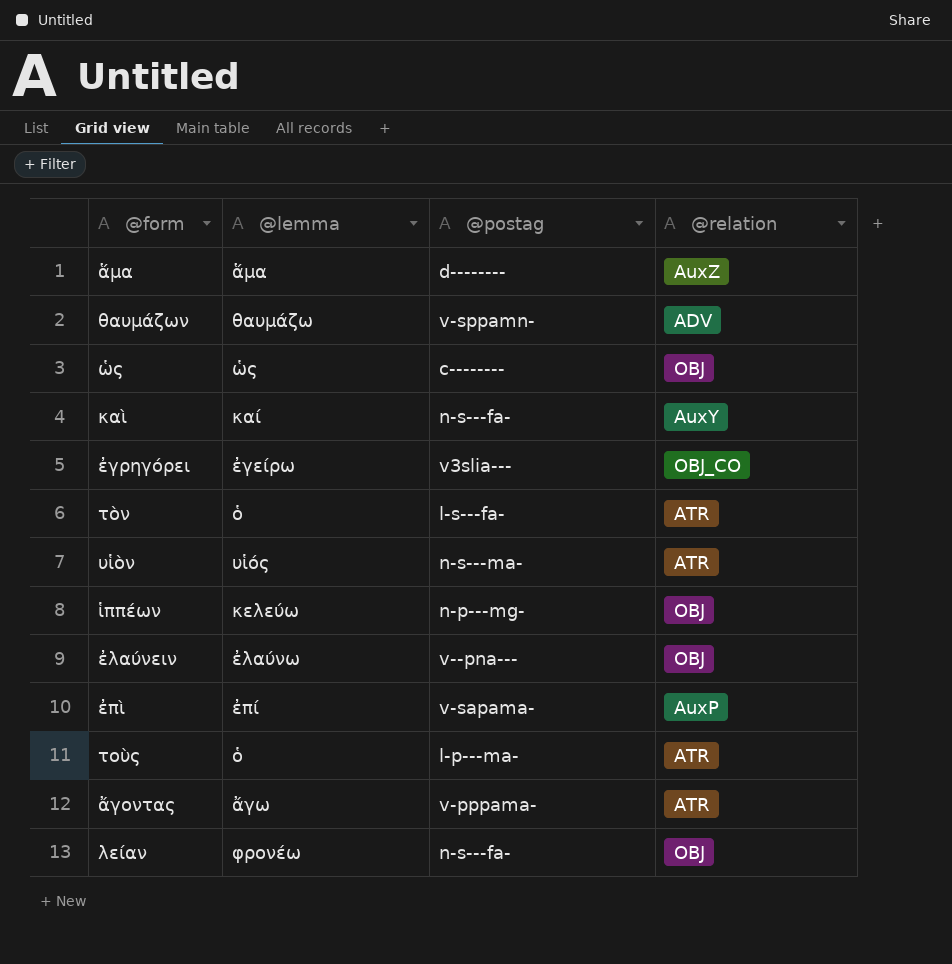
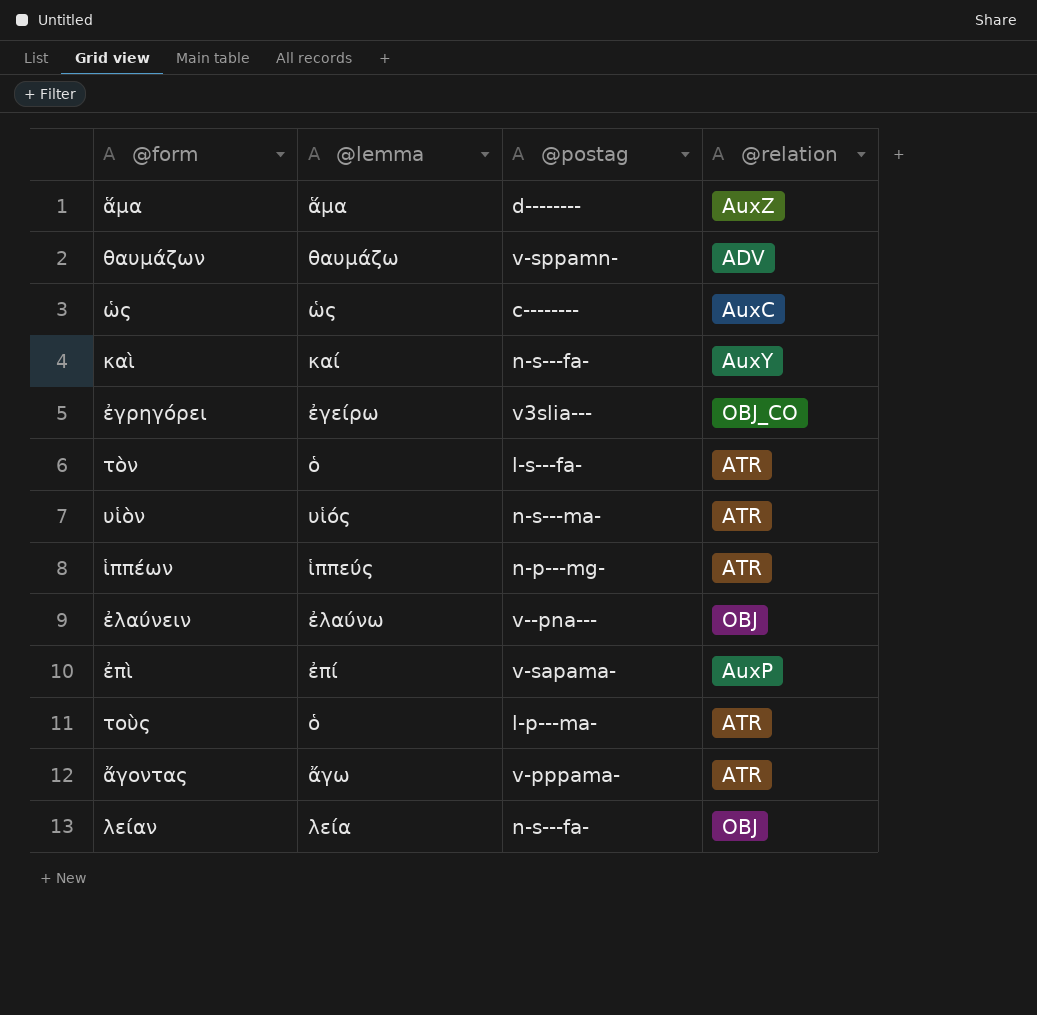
ὡς | @relation: OBJ -> AuxC
ἱππέων | @lemma: κελεύω -> ἱππεύς
ἱππέων | @relation: OBJ -> ATR
λείαν | @lemma: φρονέω -> λεία

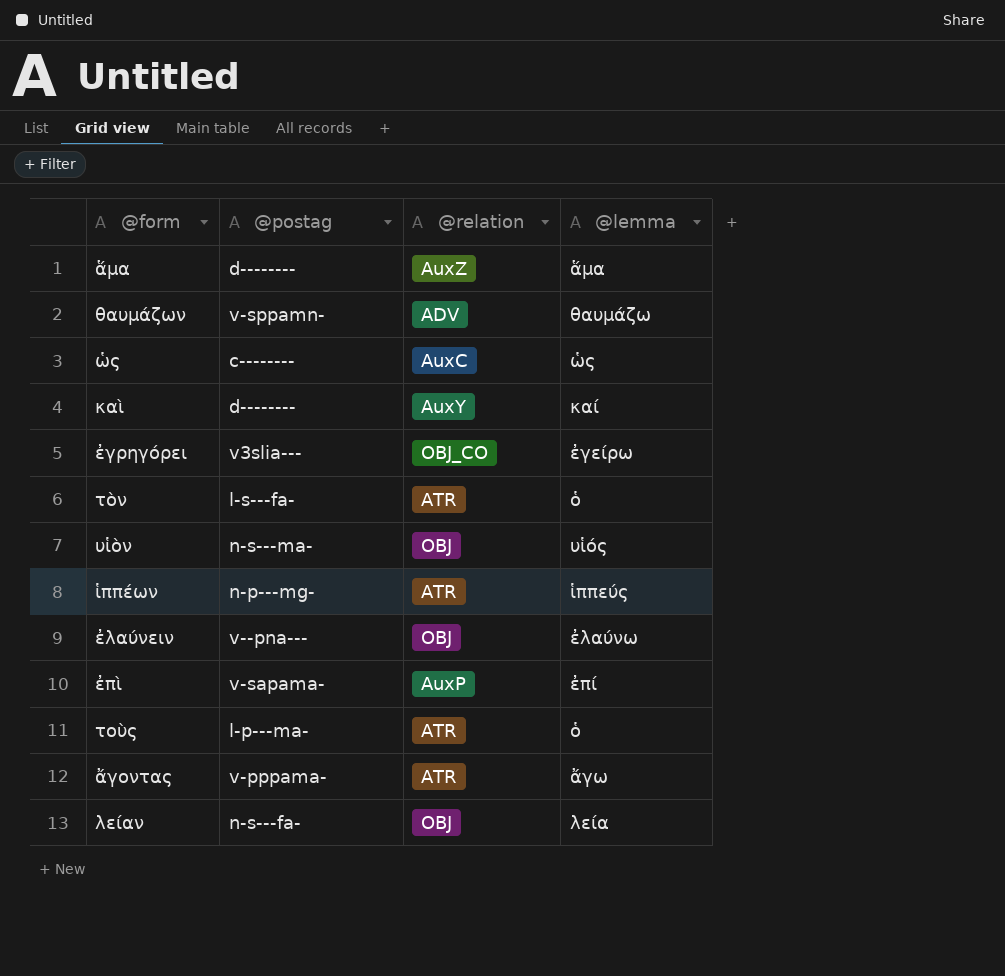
column @lemma | position: 2 -> 4
καὶ | @postag: n-s---fa- -> d--------
υἱὸν | @relation: ATR -> OBJ

